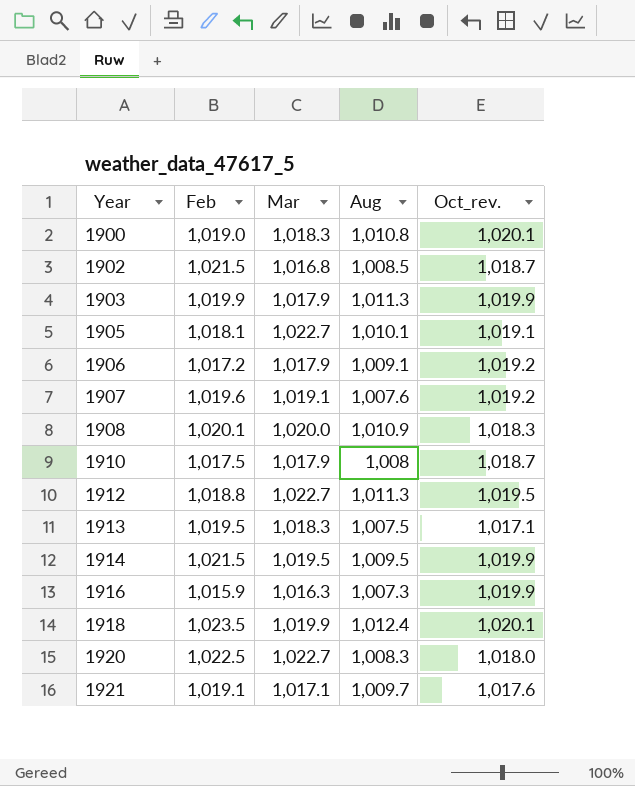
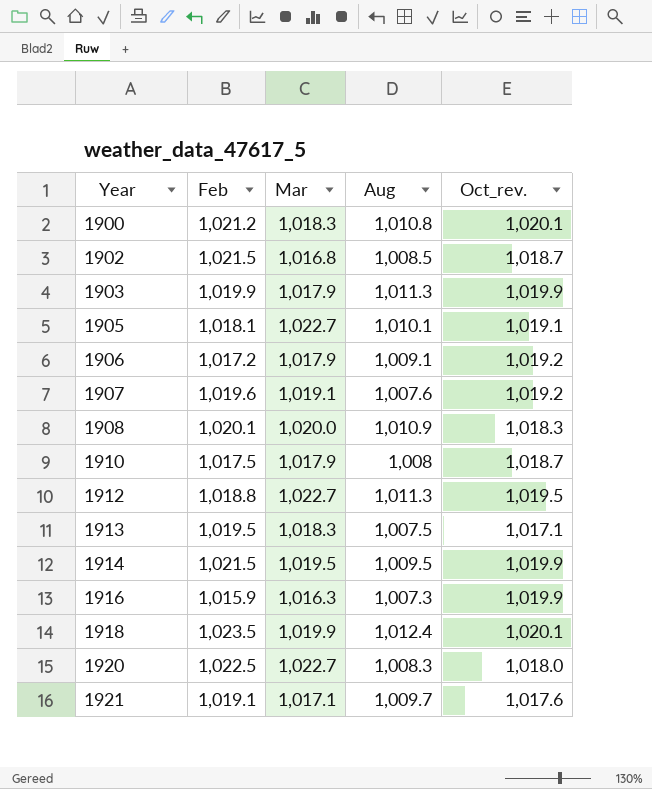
1900 | Feb: 1,019.0 -> 1,021.2

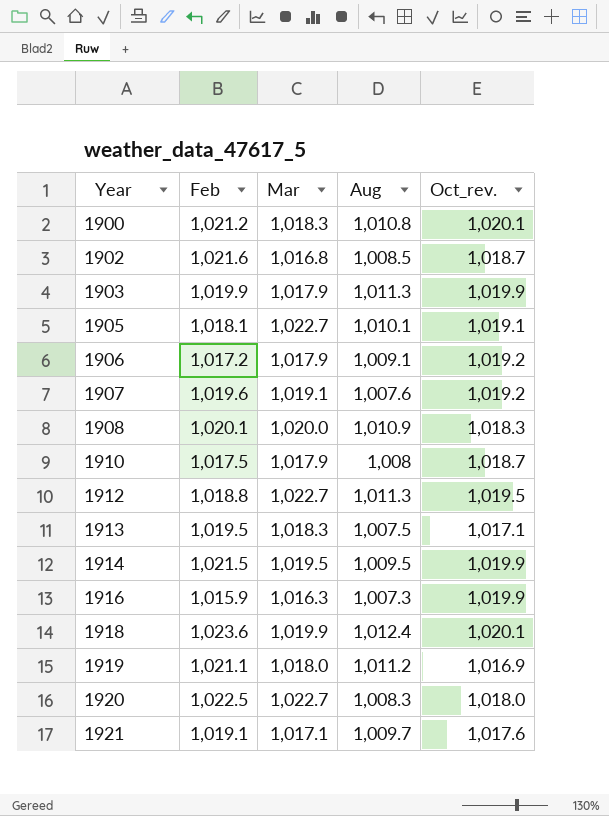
1902 | Feb: 1,021.5 -> 1,021.6
1918 | Feb: 1,023.5 -> 1,023.6
row 1919: none -> 1,021.1 | 1,018.0 | 1,011.2 | 1,016.9

